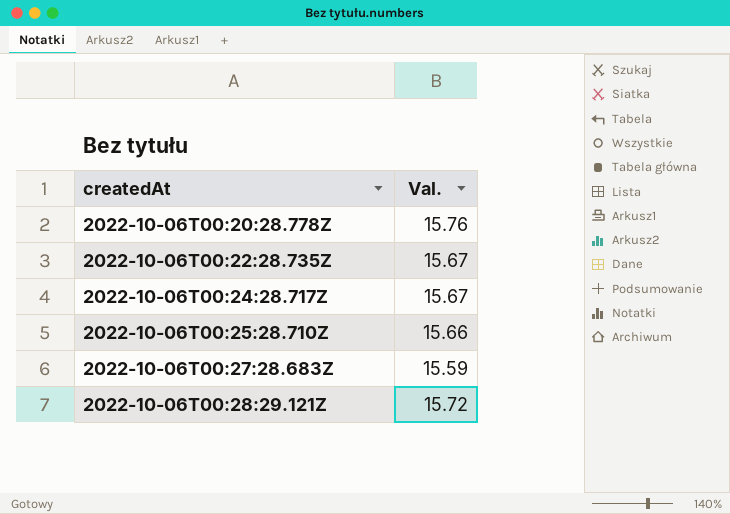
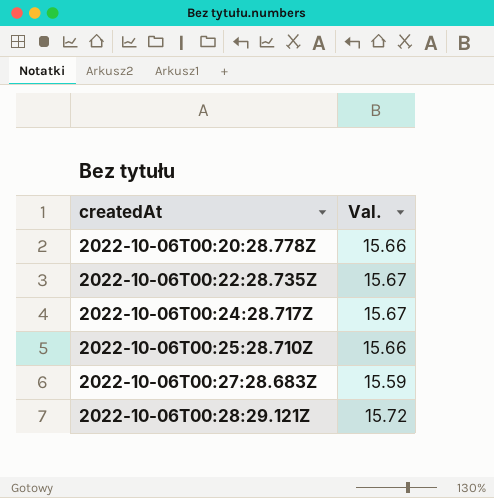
2022-10-06T00:20:28.778Z | Val.: 15.76 -> 15.66

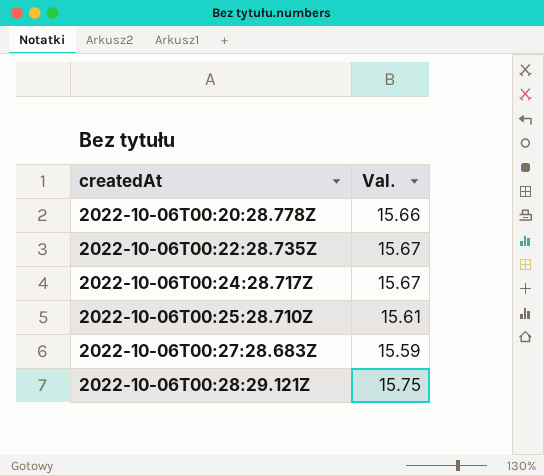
2022-10-06T00:25:28.710Z | Val.: 15.66 -> 15.61
2022-10-06T00:28:29.121Z | Val.: 15.72 -> 15.75

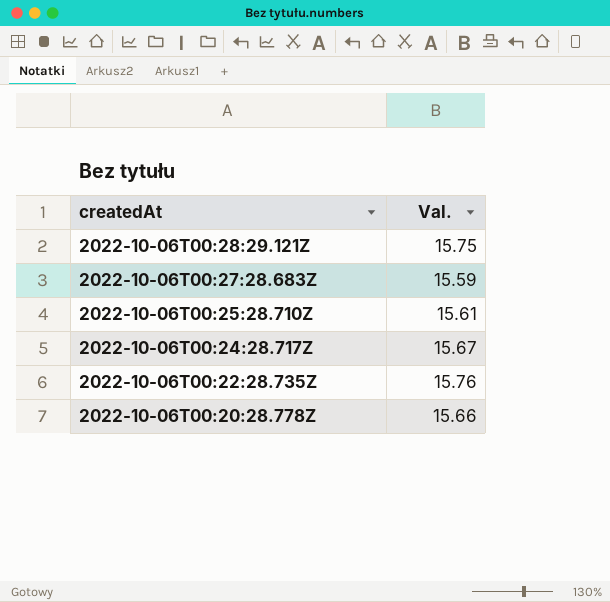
row order: createdAt ascending -> createdAt descending
2022-10-06T00:22:28.735Z | Val.: 15.67 -> 15.76

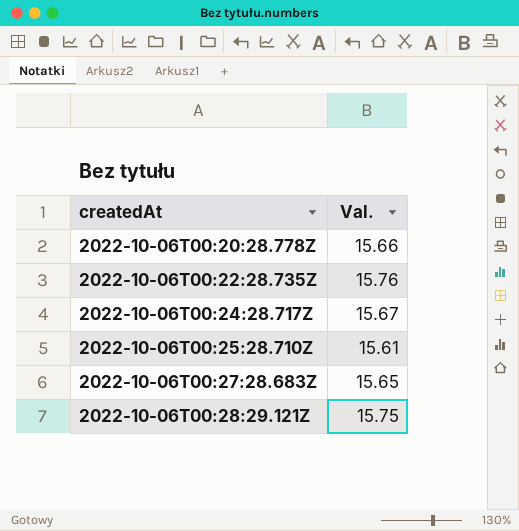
row order: createdAt descending -> createdAt ascending
2022-10-06T00:27:28.683Z | Val.: 15.59 -> 15.65

